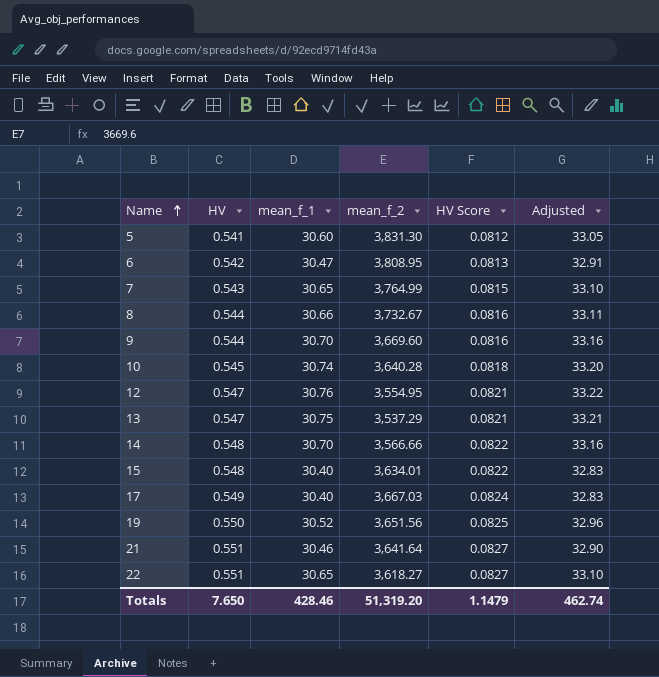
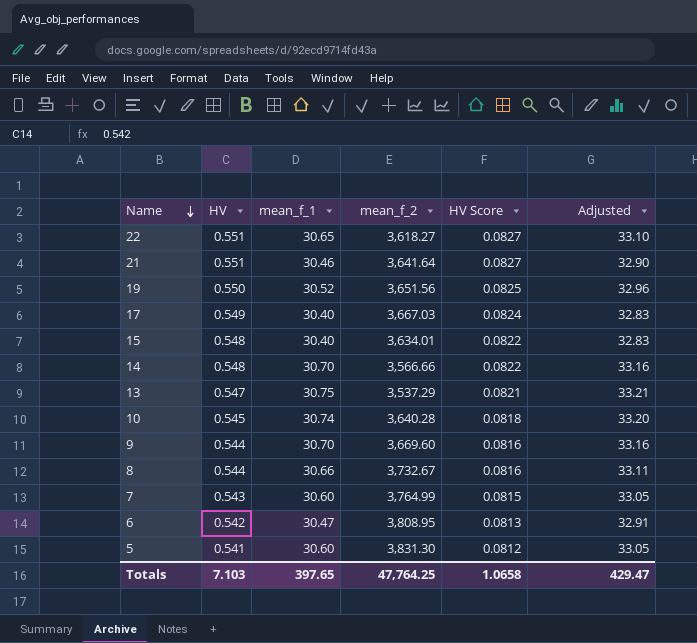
row order: Name ascending -> Name descending
row 12: 0.547 | 30.76 | 3,554.95 | 0.0821 | 33.22 -> none
7 | mean_f_1: 30.65 -> 30.60
7 | Adjusted: 33.10 -> 33.05
Totals | HV: 7.650 -> 7.103
Totals | mean_f_1: 428.46 -> 397.65
Totals | mean_f_2: 51,319.20 -> 47,764.25
Totals | HV Score: 1.1479 -> 1.0658
Totals | Adjusted: 462.74 -> 429.47

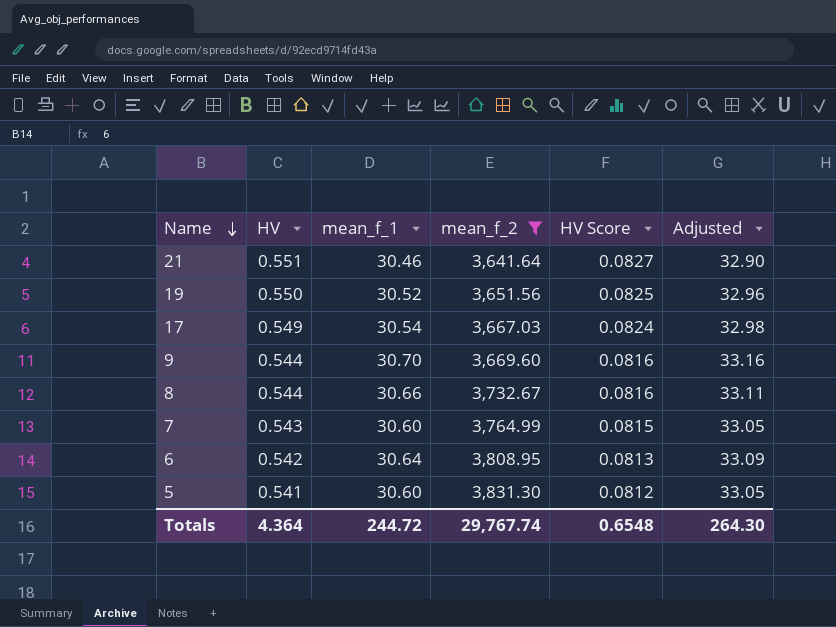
filter: none -> mean_f_2 >= 3,641.64
17 | mean_f_1: 30.40 -> 30.54
17 | Adjusted: 32.83 -> 32.98
6 | mean_f_1: 30.47 -> 30.64
6 | Adjusted: 32.91 -> 33.09
Totals | HV: 7.103 -> 4.364
Totals | mean_f_1: 397.65 -> 244.72
Totals | mean_f_2: 47,764.25 -> 29,767.74
Totals | HV Score: 1.0658 -> 0.6548
Totals | Adjusted: 429.47 -> 264.30

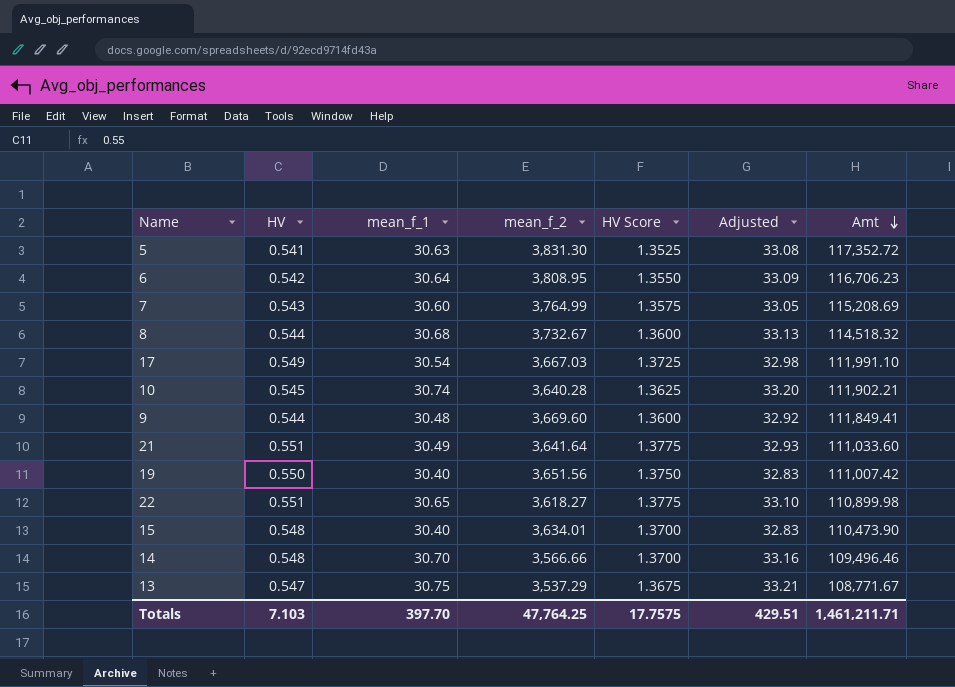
filter: mean_f_2 >= 3,641.64 -> none
row order: Name descending -> Amt descending
column HV Score | formula: [HV] * 0.15 -> [HV] * 2.5
column Amt | formula: none -> [mean_f_1] * [mean_f_2]
5 | mean_f_1: 30.60 -> 30.63
5 | Adjusted: 33.05 -> 33.08
8 | mean_f_1: 30.66 -> 30.68
8 | Adjusted: 33.11 -> 33.13
9 | mean_f_1: 30.70 -> 30.48
9 | Adjusted: 33.16 -> 32.92
21 | mean_f_1: 30.46 -> 30.49
21 | Adjusted: 32.90 -> 32.93
19 | mean_f_1: 30.52 -> 30.40
19 | Adjusted: 32.96 -> 32.83
Totals | HV: 4.364 -> 7.103
Totals | mean_f_1: 244.72 -> 397.70
Totals | mean_f_2: 29,767.74 -> 47,764.25
Totals | HV Score: 0.6548 -> 17.7575
Totals | Adjusted: 264.30 -> 429.51

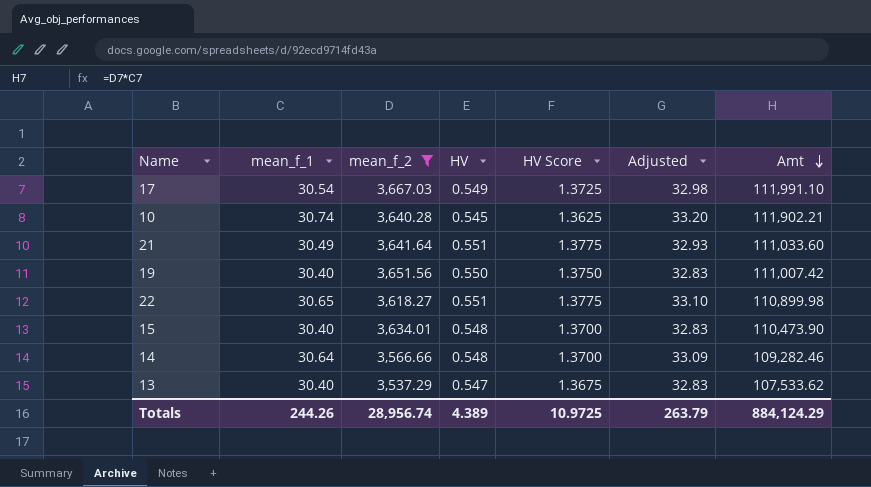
filter: none -> mean_f_2 <= 3,667.03
column HV | position: 2 -> 4
14 | mean_f_1: 30.70 -> 30.64
14 | Adjusted: 33.16 -> 33.09
14 | Amt: 109,496.46 -> 109,282.46
13 | mean_f_1: 30.75 -> 30.40
13 | Adjusted: 33.21 -> 32.83
13 | Amt: 108,771.67 -> 107,533.62
Totals | mean_f_1: 397.70 -> 244.26
Totals | mean_f_2: 47,764.25 -> 28,956.74
Totals | HV: 7.103 -> 4.389
Totals | HV Score: 17.7575 -> 10.9725
Totals | Adjusted: 429.51 -> 263.79
Totals | Amt: 1,461,211.71 -> 884,124.29

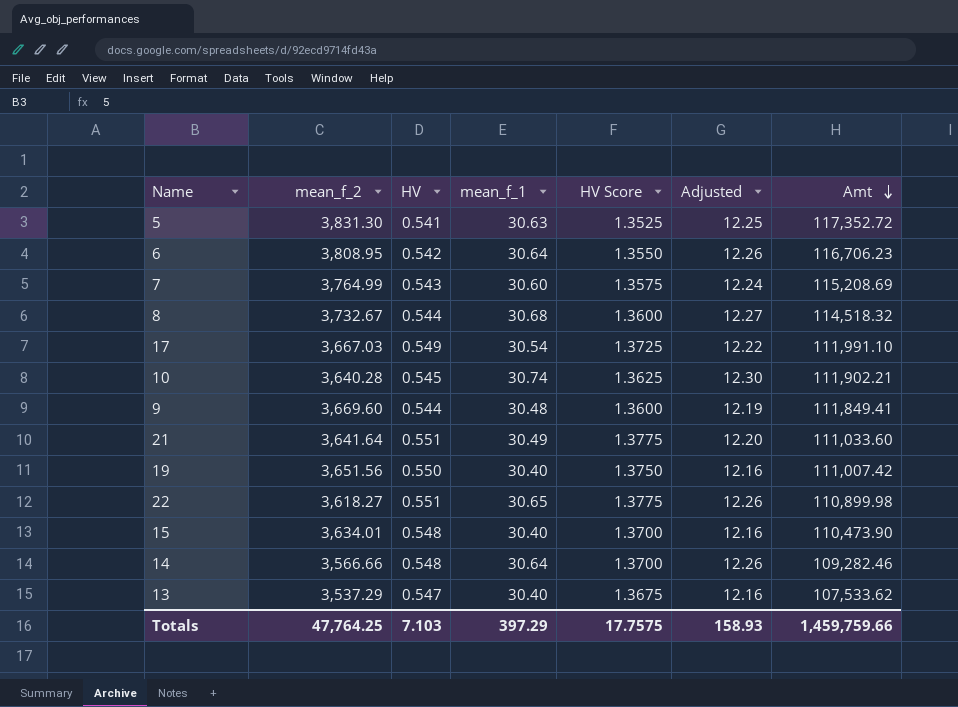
filter: mean_f_2 <= 3,667.03 -> none
column mean_f_1 | position: 2 -> 4
column Adjusted | formula: [mean_f_1] * 1.08 -> [mean_f_1] * 0.4
Totals | mean_f_2: 28,956.74 -> 47,764.25
Totals | HV: 4.389 -> 7.103
Totals | mean_f_1: 244.26 -> 397.29
Totals | HV Score: 10.9725 -> 17.7575
Totals | Adjusted: 263.79 -> 158.93
Totals | Amt: 884,124.29 -> 1,459,759.66

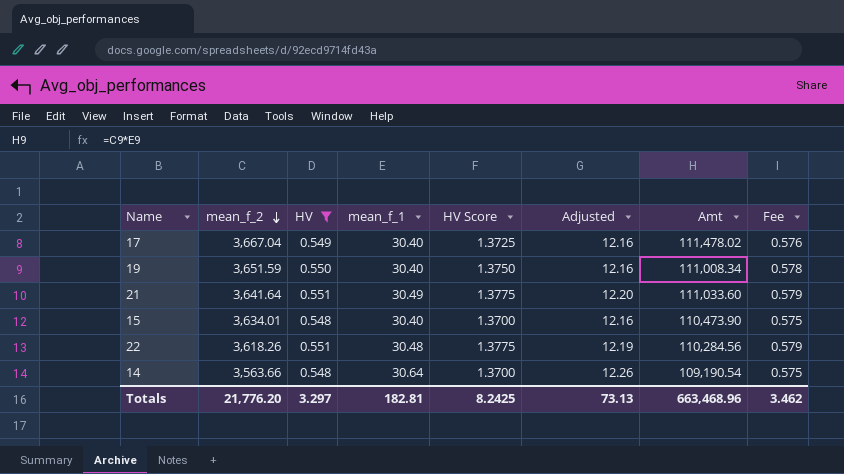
filter: none -> HV >= 0.548
row order: Amt descending -> mean_f_2 descending
column Fee | formula: none -> [HV] * 1.05
17 | mean_f_2: 3,667.03 -> 3,667.04
17 | mean_f_1: 30.54 -> 30.40
17 | Adjusted: 12.22 -> 12.16
17 | Amt: 111,991.10 -> 111,478.02
19 | mean_f_2: 3,651.56 -> 3,651.59
19 | Amt: 111,007.42 -> 111,008.34
22 | mean_f_2: 3,618.27 -> 3,618.26
22 | mean_f_1: 30.65 -> 30.48
22 | Adjusted: 12.26 -> 12.19
22 | Amt: 110,899.98 -> 110,284.56
14 | mean_f_2: 3,566.66 -> 3,563.66
14 | Amt: 109,282.46 -> 109,190.54
Totals | mean_f_2: 47,764.25 -> 21,776.20
Totals | HV: 7.103 -> 3.297
Totals | mean_f_1: 397.29 -> 182.81
Totals | HV Score: 17.7575 -> 8.2425
Totals | Adjusted: 158.93 -> 73.13
Totals | Amt: 1,459,759.66 -> 663,468.96

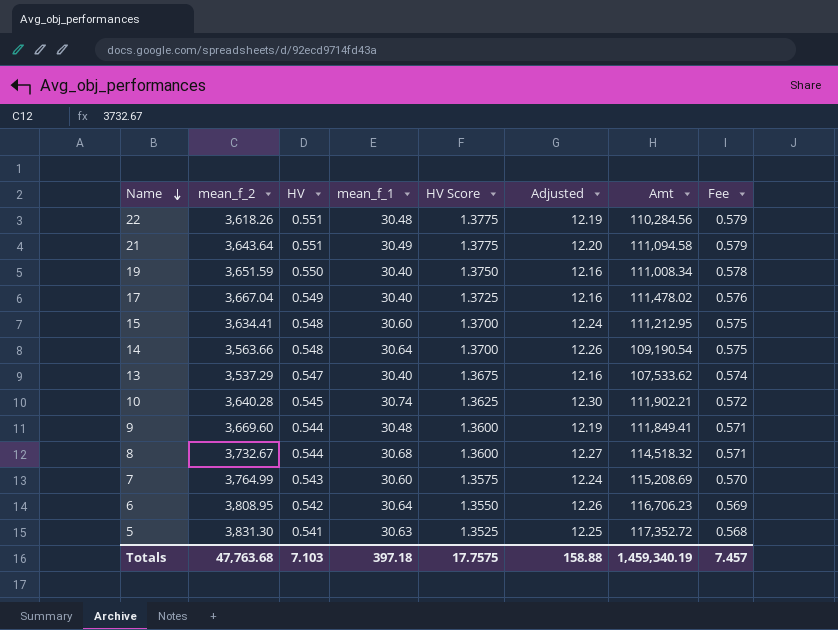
filter: HV >= 0.548 -> none
row order: mean_f_2 descending -> Name descending
21 | mean_f_2: 3,641.64 -> 3,643.64
21 | Amt: 111,033.60 -> 111,094.58
15 | mean_f_2: 3,634.01 -> 3,634.41
15 | mean_f_1: 30.40 -> 30.60
15 | Adjusted: 12.16 -> 12.24
15 | Amt: 110,473.90 -> 111,212.95
Totals | mean_f_2: 21,776.20 -> 47,763.68
Totals | HV: 3.297 -> 7.103
Totals | mean_f_1: 182.81 -> 397.18
Totals | HV Score: 8.2425 -> 17.7575
Totals | Adjusted: 73.13 -> 158.88
Totals | Amt: 663,468.96 -> 1,459,340.19
Totals | Fee: 3.462 -> 7.457

